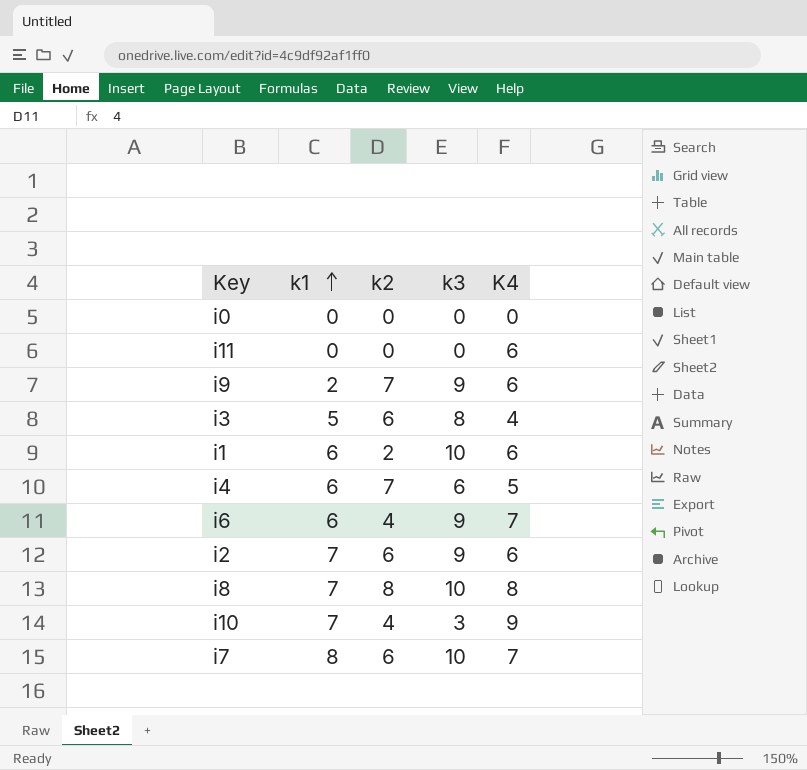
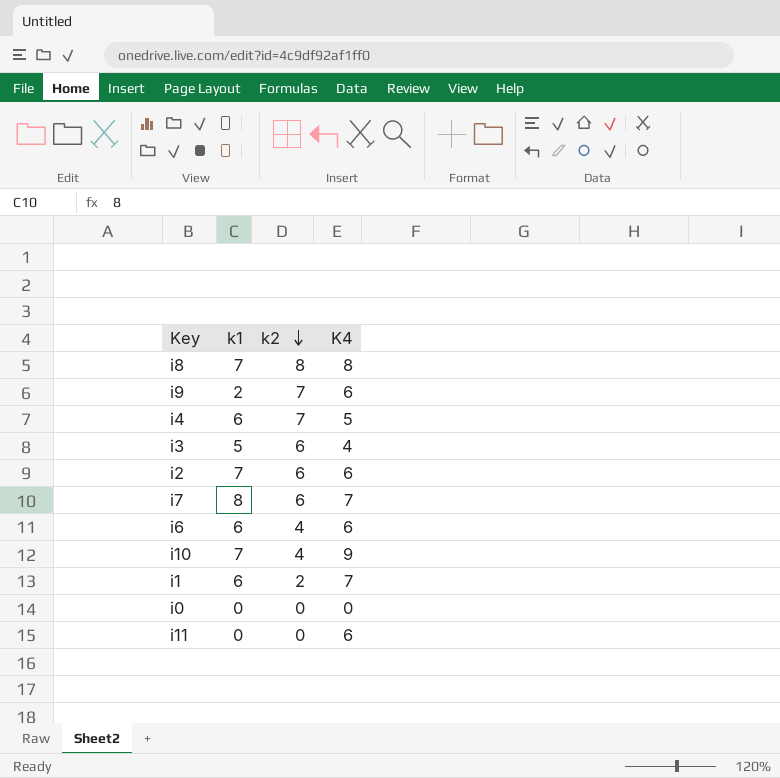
row order: k1 ascending -> k2 descending
column k3 | position: 4 -> none
i6 | K4: 7 -> 6
i1 | K4: 6 -> 7

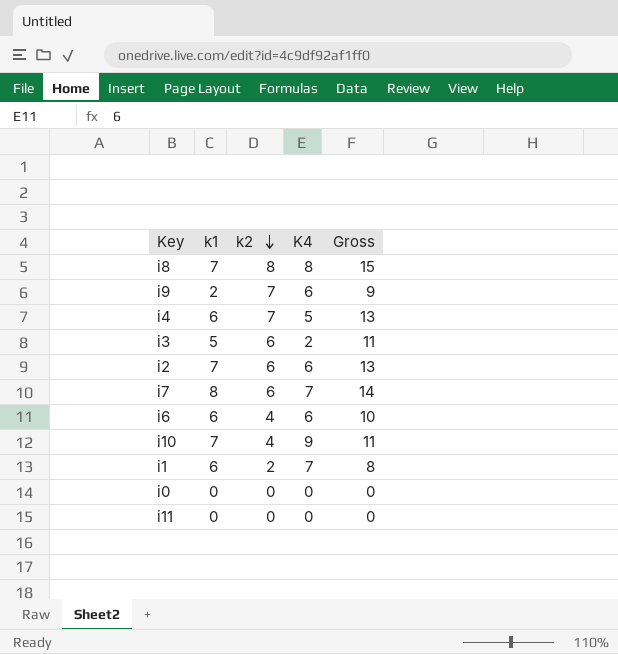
column Gross | formula: none -> [k1] + [k2]
i3 | K4: 4 -> 2
i11 | K4: 6 -> 0

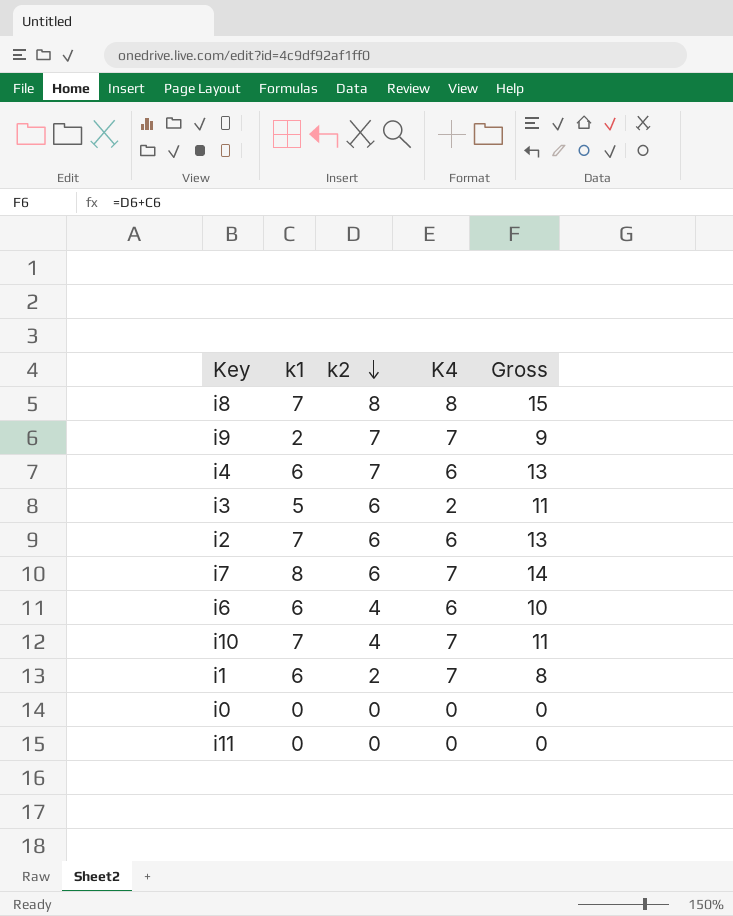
i9 | K4: 6 -> 7
i4 | K4: 5 -> 6
i10 | K4: 9 -> 7

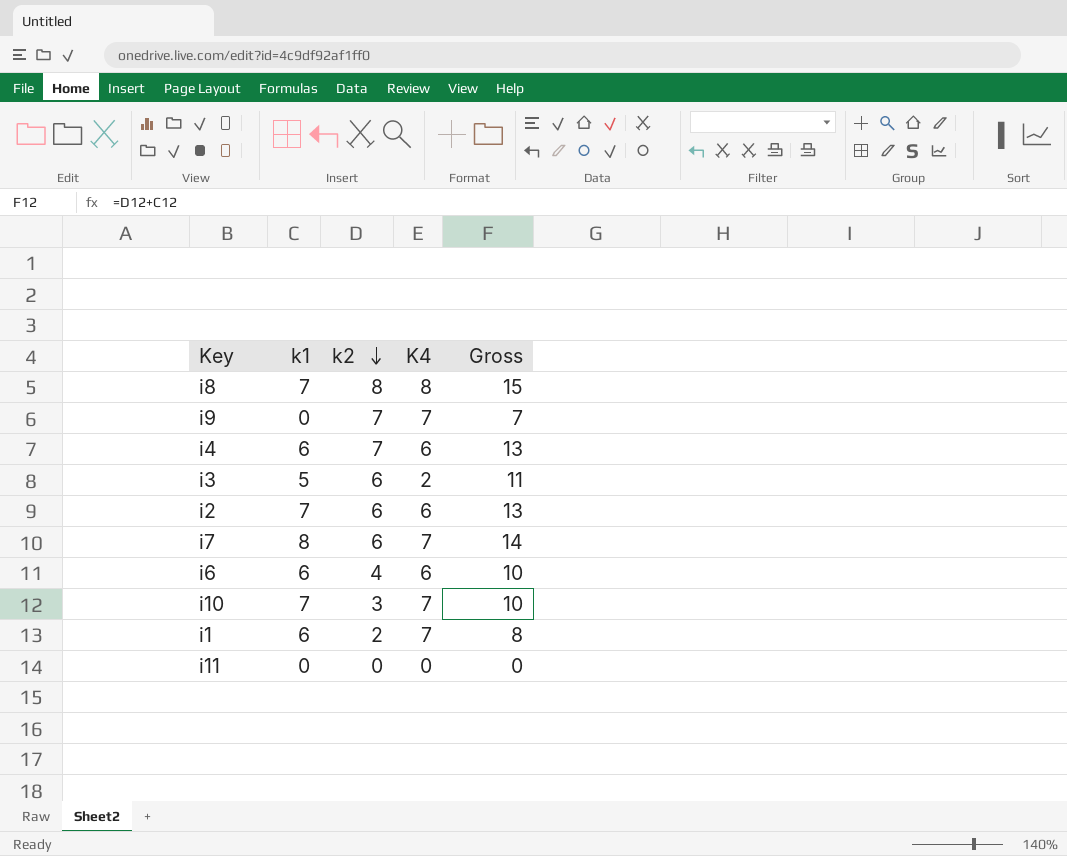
row i0: 0 | 0 | 0 | 0 -> none
i9 | k1: 2 -> 0
i9 | Gross: 9 -> 7
i10 | k2: 4 -> 3
i10 | Gross: 11 -> 10

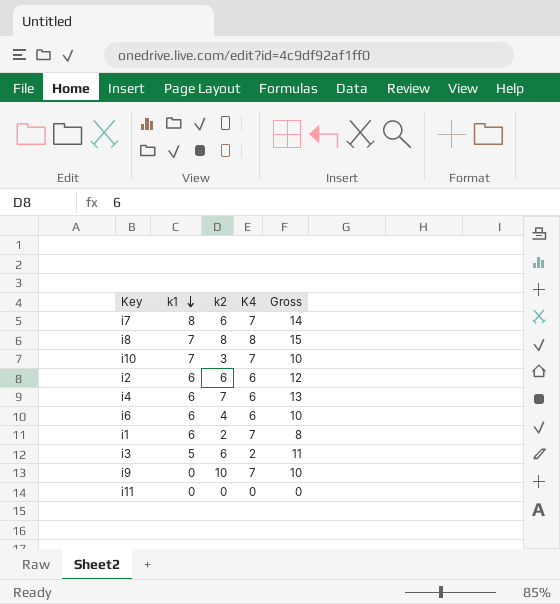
row order: k2 descending -> k1 descending
i2 | k1: 7 -> 6
i2 | Gross: 13 -> 12
i9 | k2: 7 -> 10
i9 | Gross: 7 -> 10

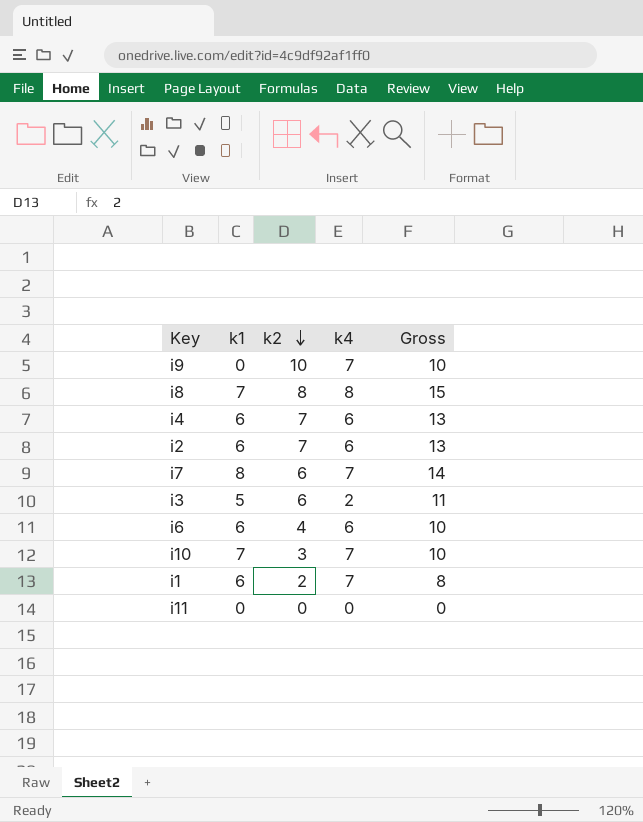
row order: k1 descending -> k2 descending
column name: K4 -> k4
i2 | k2: 6 -> 7
i2 | Gross: 12 -> 13

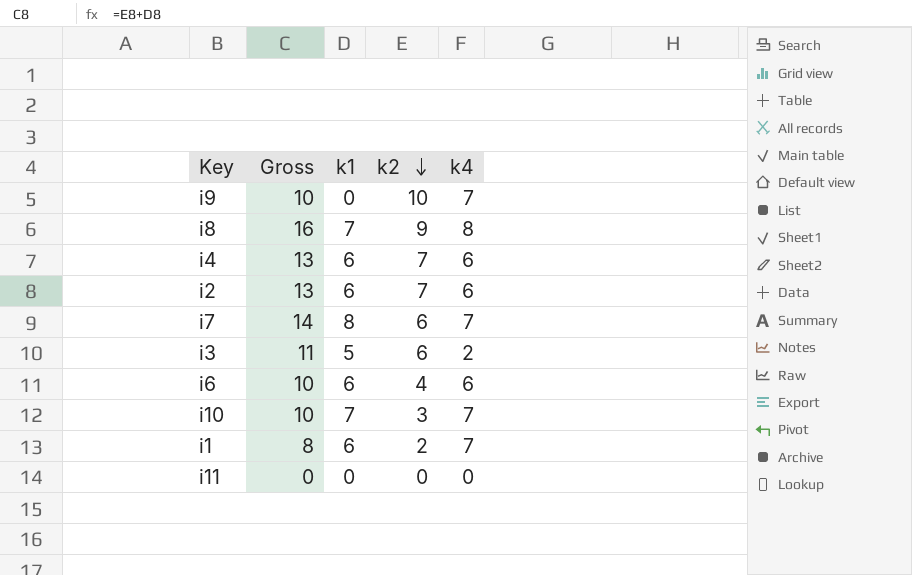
column Gross | position: 5 -> 2
i8 | Gross: 15 -> 16
i8 | k2: 8 -> 9

